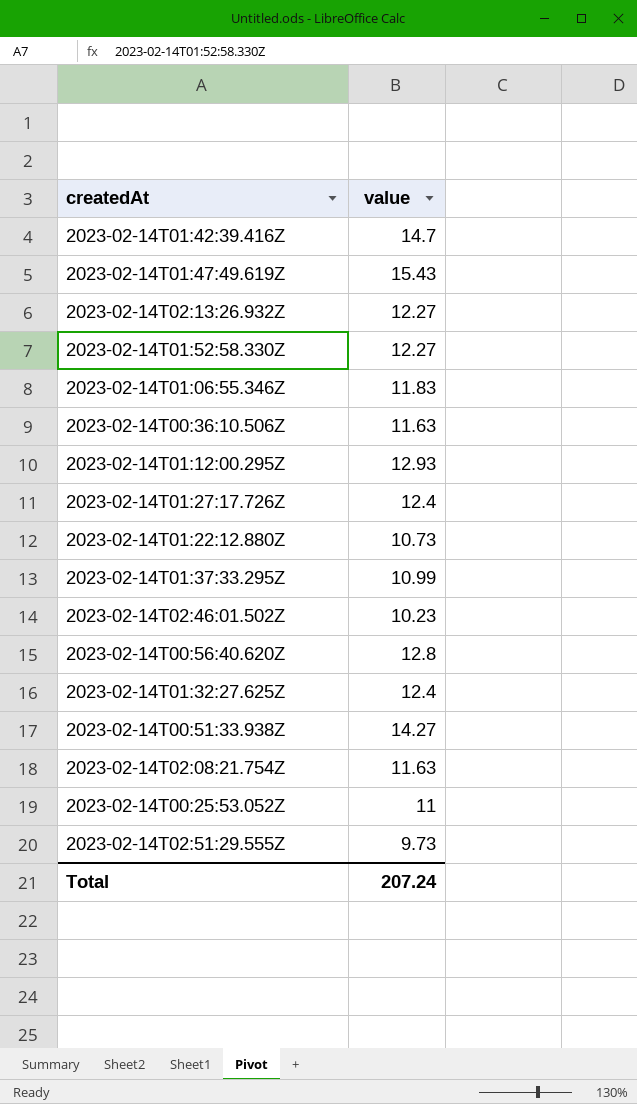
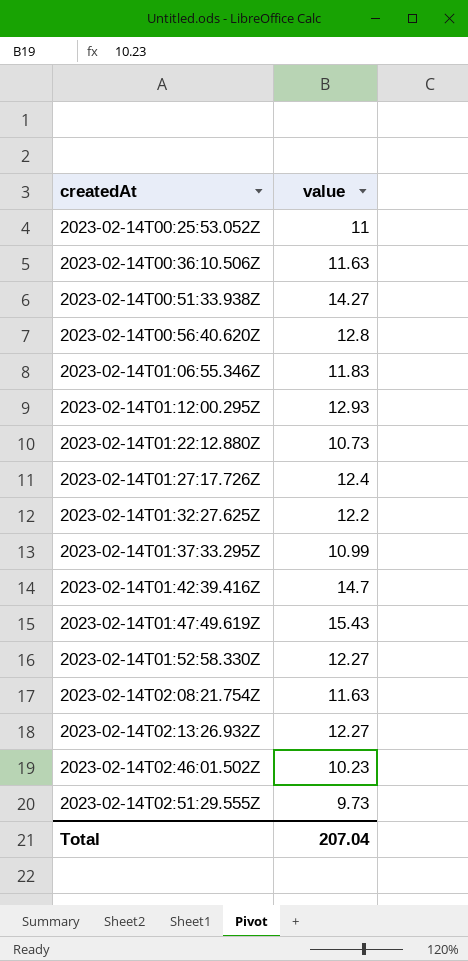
row order: none -> createdAt ascending
2023-02-14T01:32:27.625Z | value: 12.4 -> 12.2
Total | value: 207.24 -> 207.04

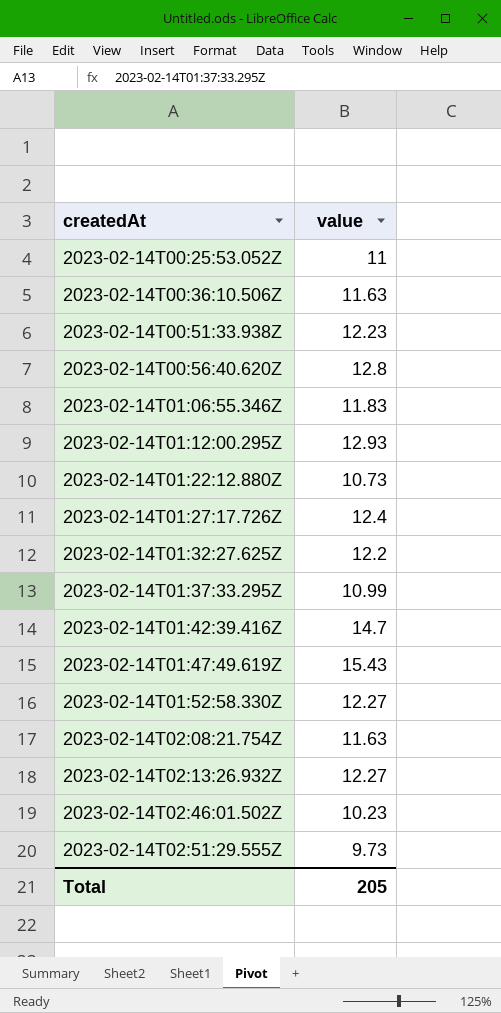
2023-02-14T00:51:33.938Z | value: 14.27 -> 12.23
Total | value: 207.04 -> 205

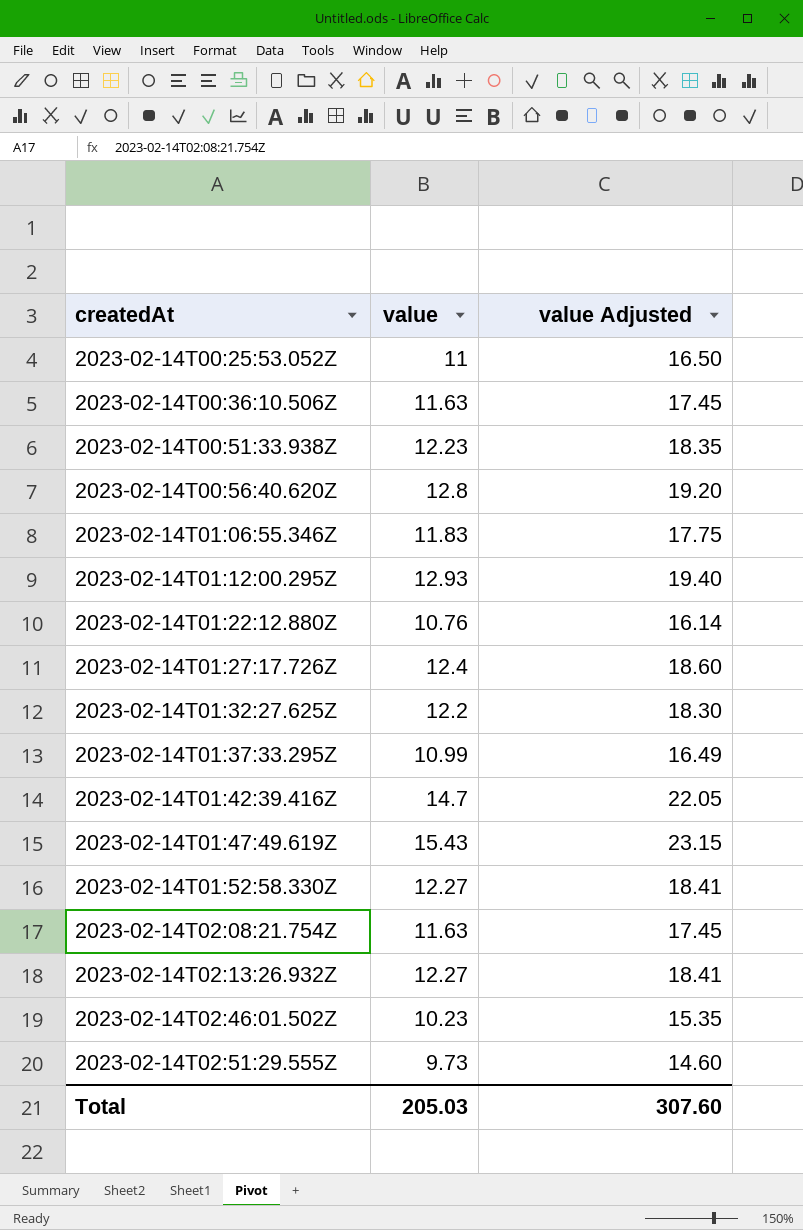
column value Adjusted | formula: none -> [value] * 1.5
2023-02-14T01:22:12.880Z | value: 10.73 -> 10.76
Total | value: 205 -> 205.03

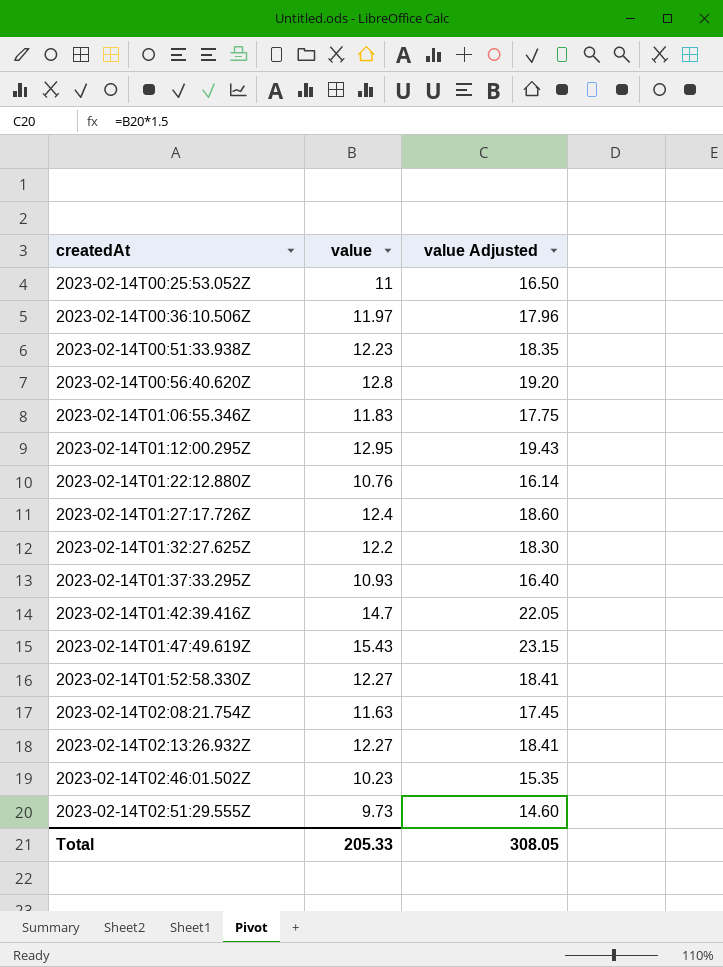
2023-02-14T00:36:10.506Z | value: 11.63 -> 11.97
2023-02-14T00:36:10.506Z | value Adjusted: 17.45 -> 17.96
2023-02-14T01:12:00.295Z | value: 12.93 -> 12.95
2023-02-14T01:12:00.295Z | value Adjusted: 19.40 -> 19.43
2023-02-14T01:37:33.295Z | value: 10.99 -> 10.93
2023-02-14T01:37:33.295Z | value Adjusted: 16.49 -> 16.40
Total | value: 205.03 -> 205.33
Total | value Adjusted: 307.60 -> 308.05

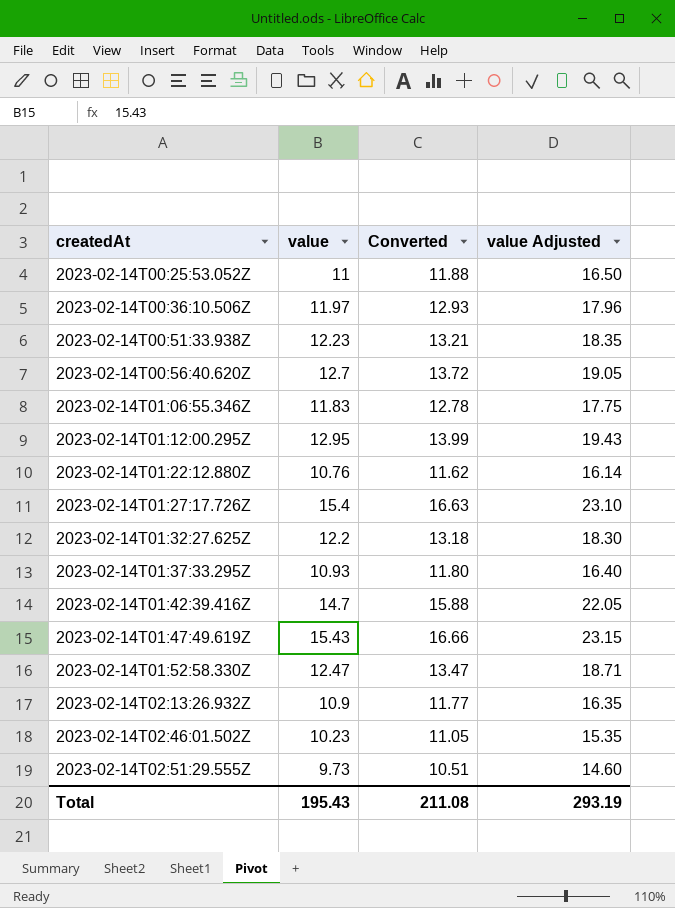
column Converted | formula: none -> [value] * 1.08
row 2023-02-14T02:08:21.754Z: 11.63 | 17.45 -> none
2023-02-14T00:56:40.620Z | value: 12.8 -> 12.7
2023-02-14T00:56:40.620Z | value Adjusted: 19.20 -> 19.05
2023-02-14T01:27:17.726Z | value: 12.4 -> 15.4
2023-02-14T01:27:17.726Z | value Adjusted: 18.60 -> 23.10
2023-02-14T01:52:58.330Z | value: 12.27 -> 12.47
2023-02-14T01:52:58.330Z | value Adjusted: 18.41 -> 18.71
2023-02-14T02:13:26.932Z | value: 12.27 -> 10.9
2023-02-14T02:13:26.932Z | value Adjusted: 18.41 -> 16.35
Total | value: 205.33 -> 195.43
Total | value Adjusted: 308.05 -> 293.19

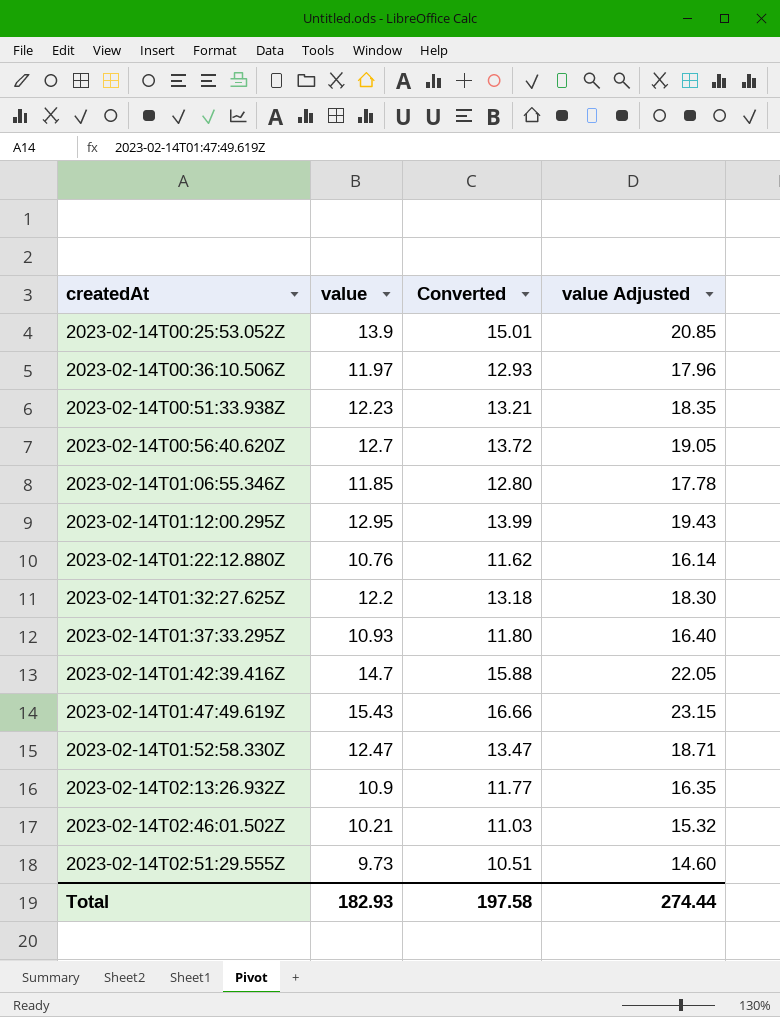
row 2023-02-14T01:27:17.726Z: 15.4 | 16.63 | 23.10 -> none
2023-02-14T00:25:53.052Z | value: 11 -> 13.9
2023-02-14T00:25:53.052Z | Converted: 11.88 -> 15.01
2023-02-14T00:25:53.052Z | value Adjusted: 16.50 -> 20.85
2023-02-14T01:06:55.346Z | value: 11.83 -> 11.85
2023-02-14T01:06:55.346Z | Converted: 12.78 -> 12.80
2023-02-14T01:06:55.346Z | value Adjusted: 17.75 -> 17.78
2023-02-14T02:46:01.502Z | value: 10.23 -> 10.21
2023-02-14T02:46:01.502Z | Converted: 11.05 -> 11.03
2023-02-14T02:46:01.502Z | value Adjusted: 15.35 -> 15.32
Total | value: 195.43 -> 182.93
Total | Converted: 211.08 -> 197.58
Total | value Adjusted: 293.19 -> 274.44

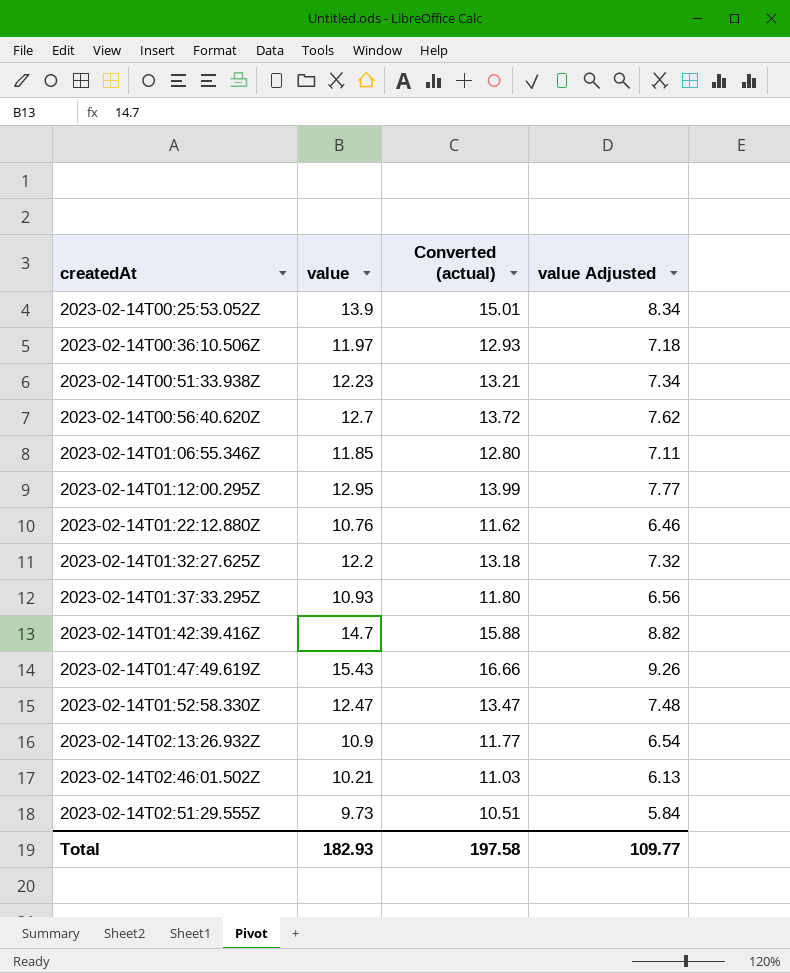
column name: Converted -> Converted (actual)
column value Adjusted | formula: [value] * 1.5 -> [value] * 0.6
Total | value Adjusted: 274.44 -> 109.77

